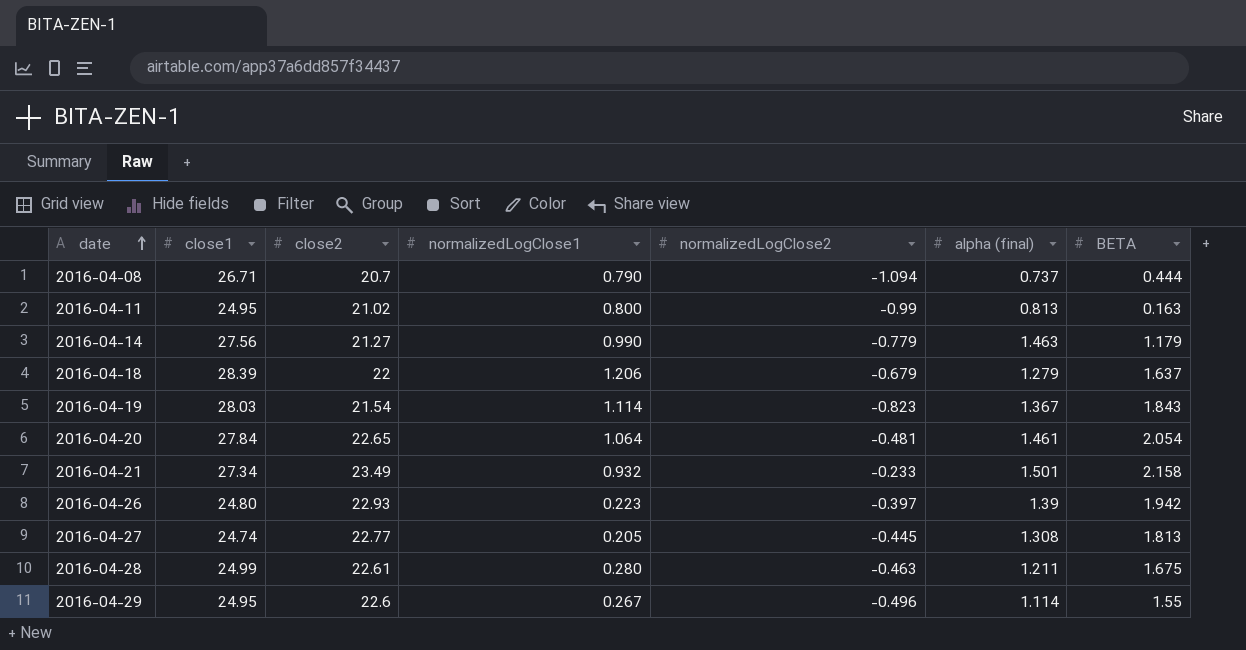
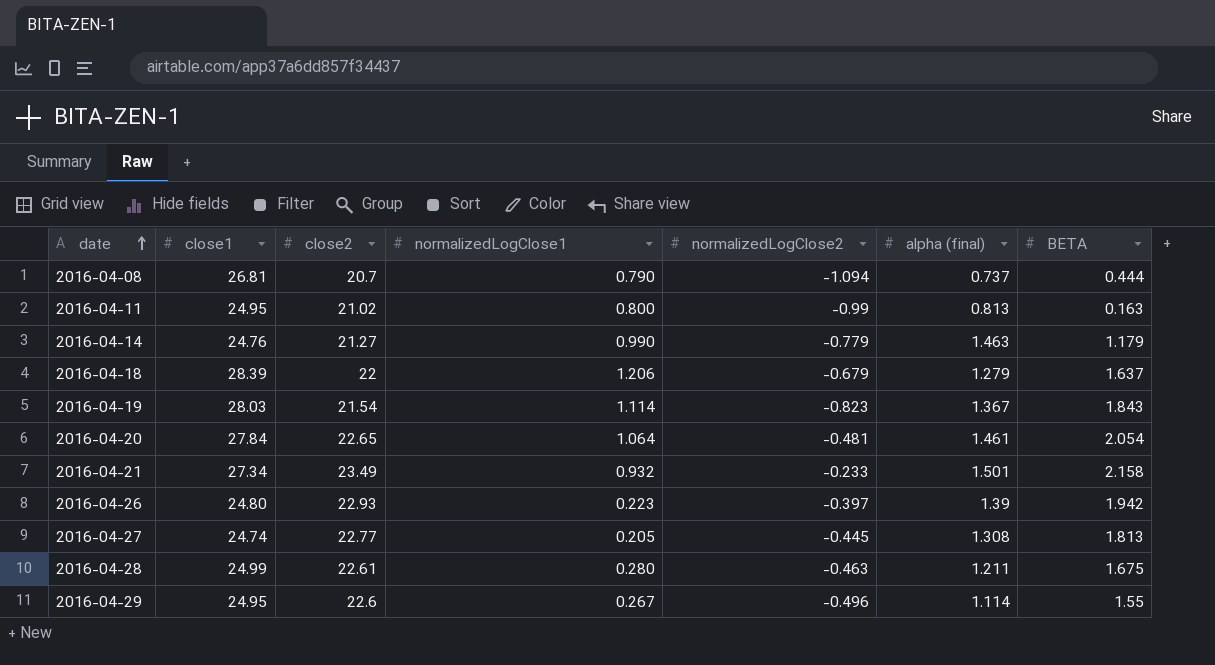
2016-04-08 | close1: 26.71 -> 26.81
2016-04-14 | close1: 27.56 -> 24.76

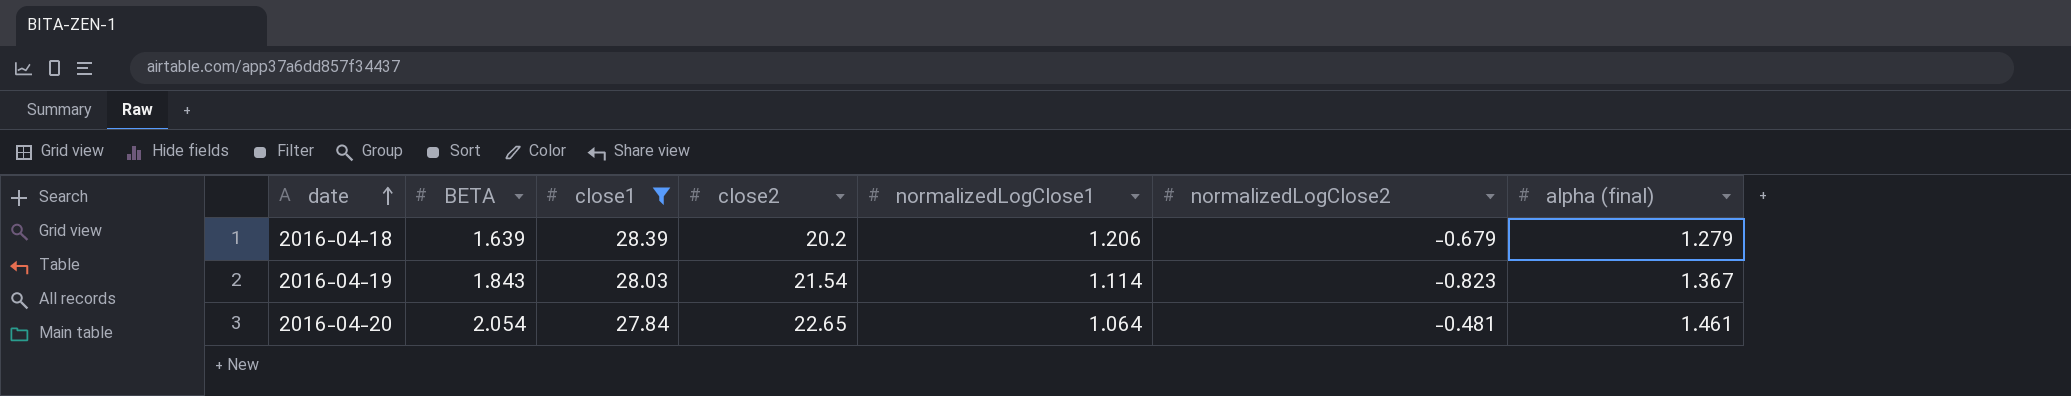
filter: none -> close1 >= 27.84
column BETA | position: 7 -> 2
2016-04-18 | BETA: 1.637 -> 1.639
2016-04-18 | close2: 22 -> 20.2

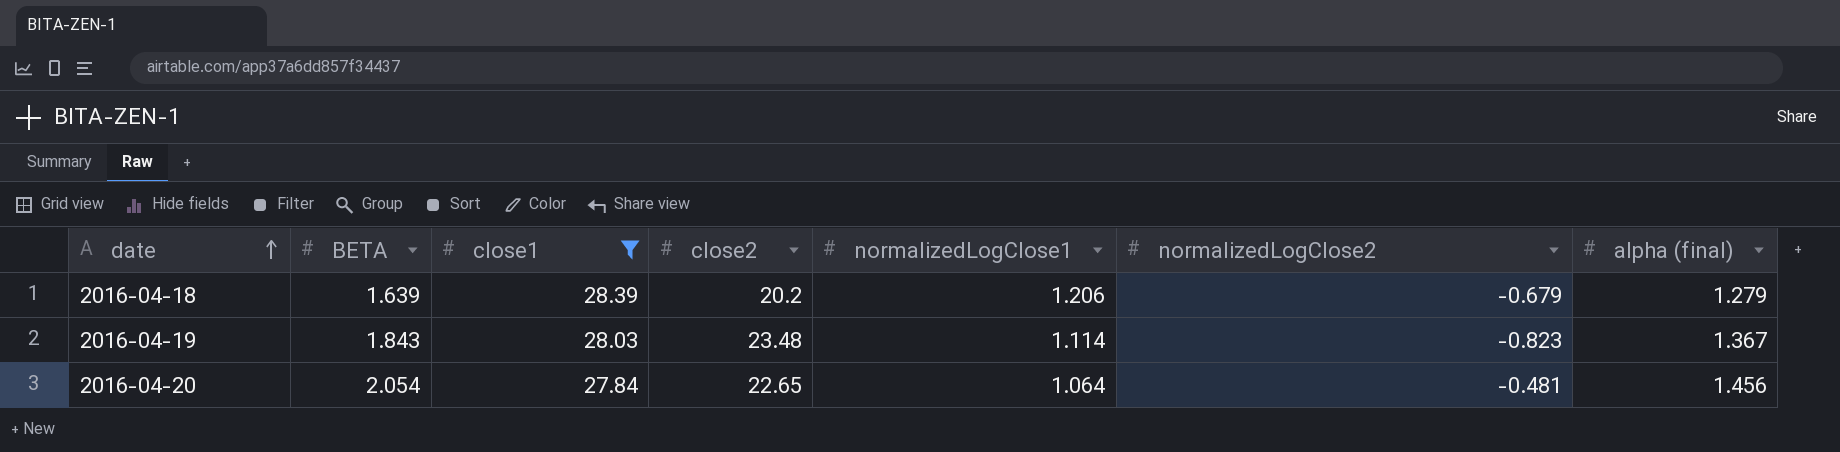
2016-04-19 | close2: 21.54 -> 23.48
2016-04-20 | alpha (final): 1.461 -> 1.456

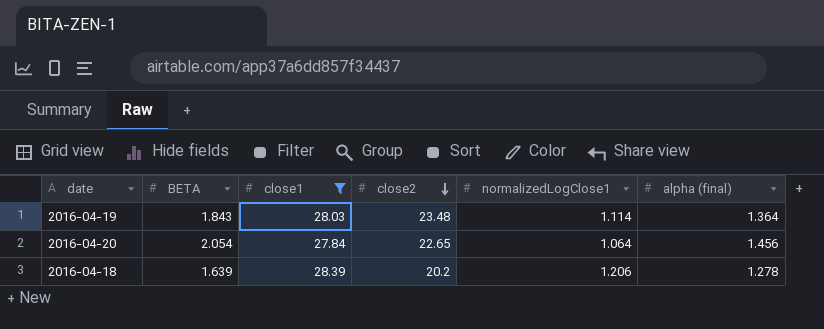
row order: date ascending -> close2 descending
column normalizedLogClose2 | position: 6 -> none
2016-04-19 | alpha (final): 1.367 -> 1.364
2016-04-18 | alpha (final): 1.279 -> 1.278

